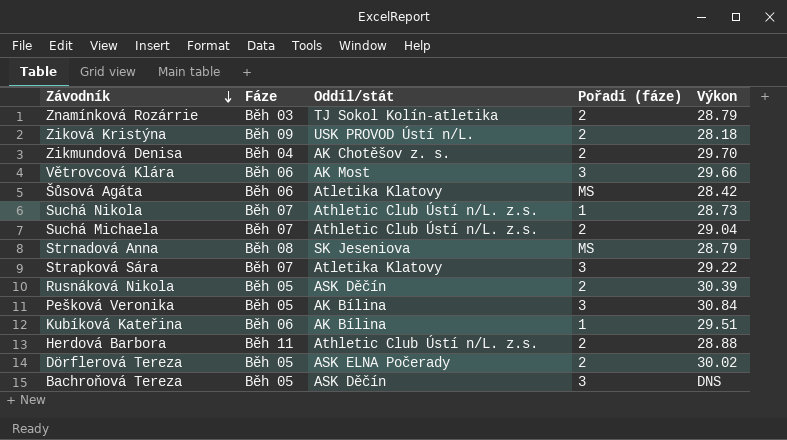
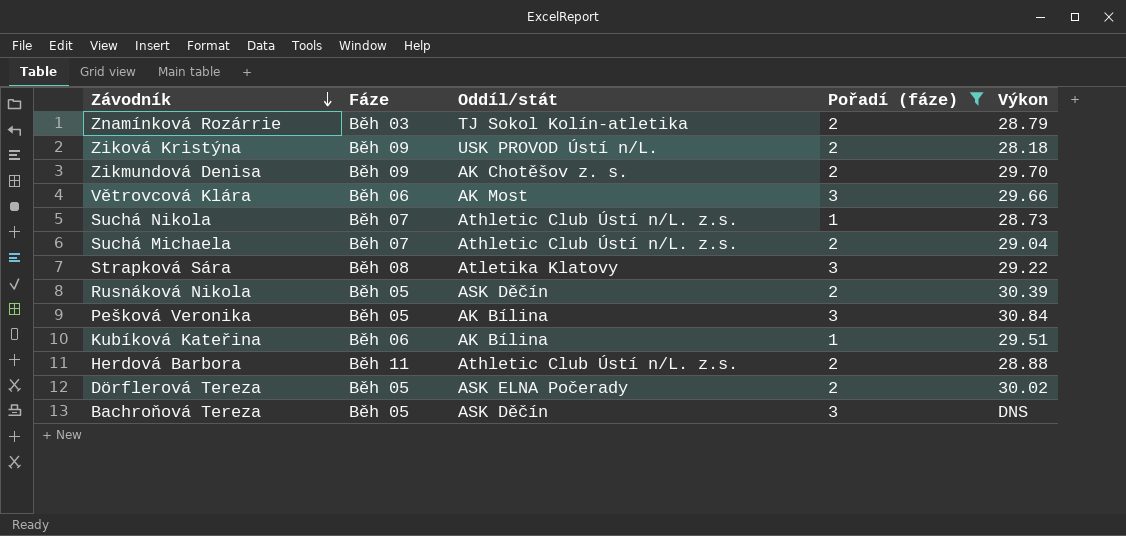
filter: none -> Pořadí (fáze) != MS
Zikmundová Denisa | Fáze: Běh 04 -> Běh 09
Strapková Sára | Fáze: Běh 07 -> Běh 08

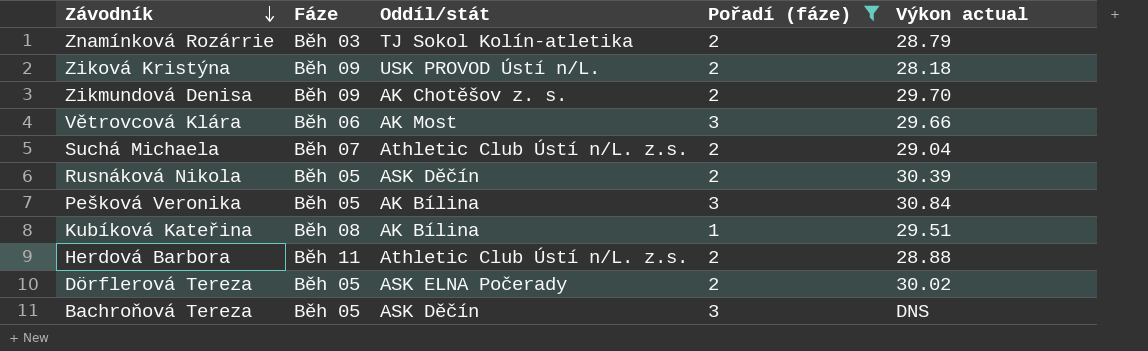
column name: Výkon -> Výkon actual
row Suchá Nikola: Běh 07 | Athletic Club Ústí n/L. z.s. | 1 | 28.73 -> none
row Strapková Sára: Běh 08 | Atletika Klatovy | 3 | 29.22 -> none
Kubíková Kateřina | Fáze: Běh 06 -> Běh 08

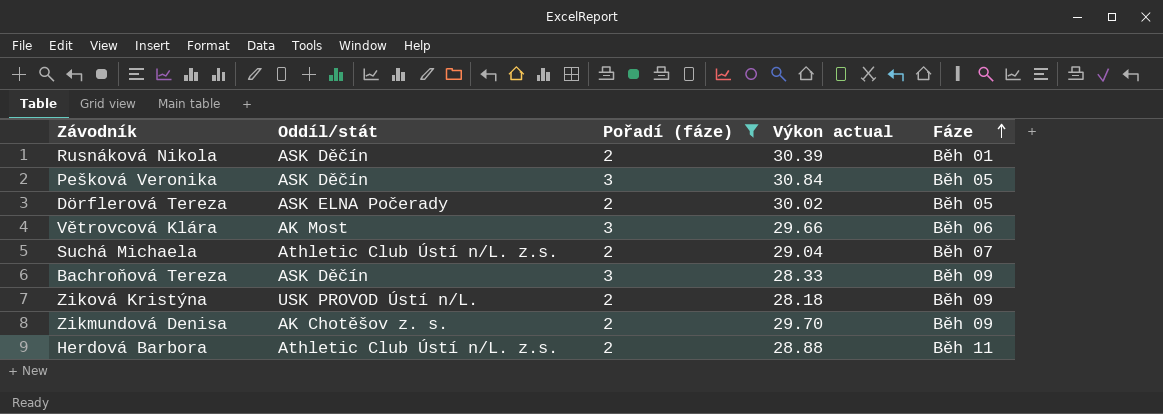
row order: Závodník descending -> Fáze ascending
column Fáze | position: 2 -> 5
row Znamínková Rozárrie: Běh 03 | TJ Sokol Kolín-atletika | 2 | 28.79 -> none
row Kubíková Kateřina: Běh 08 | AK Bílina | 1 | 29.51 -> none
Rusnáková Nikola | Fáze: Běh 05 -> Běh 01
Pešková Veronika | Oddíl/stát: AK Bílina -> ASK Děčín
Bachroňová Tereza | Výkon actual: DNS -> 28.33
Bachroňová Tereza | Fáze: Běh 05 -> Běh 09

